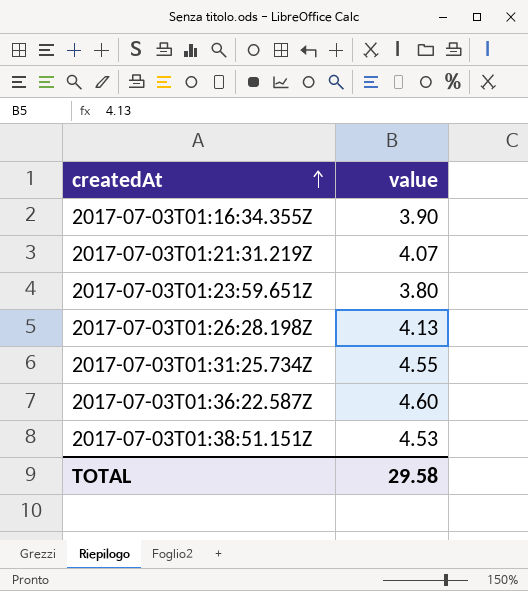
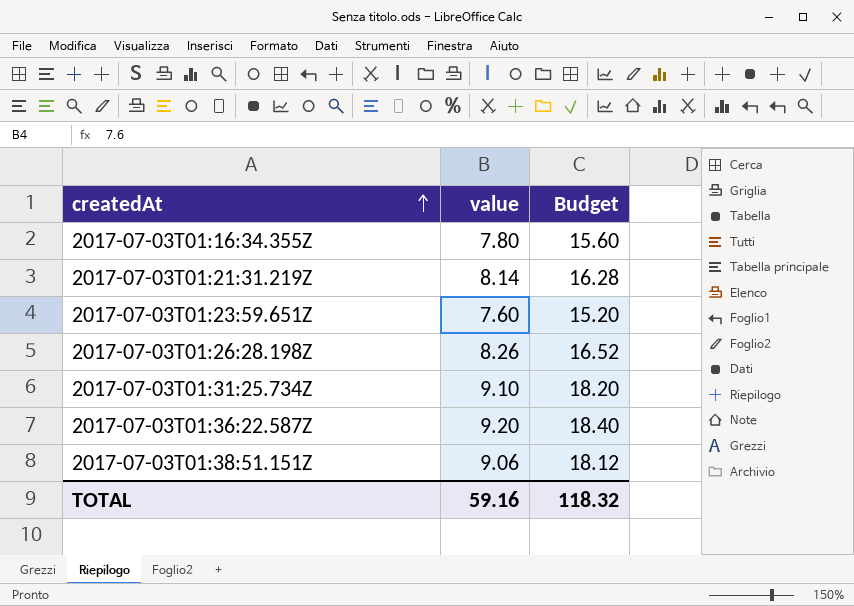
column Budget | formula: none -> [value] * 2
2017-07-03T01:16:34.355Z | value: 3.90 -> 7.80
2017-07-03T01:21:31.219Z | value: 4.07 -> 8.14
2017-07-03T01:23:59.651Z | value: 3.80 -> 7.60
2017-07-03T01:26:28.198Z | value: 4.13 -> 8.26
2017-07-03T01:31:25.734Z | value: 4.55 -> 9.10
2017-07-03T01:36:22.587Z | value: 4.60 -> 9.20
2017-07-03T01:38:51.151Z | value: 4.53 -> 9.06
TOTAL | value: 29.58 -> 59.16

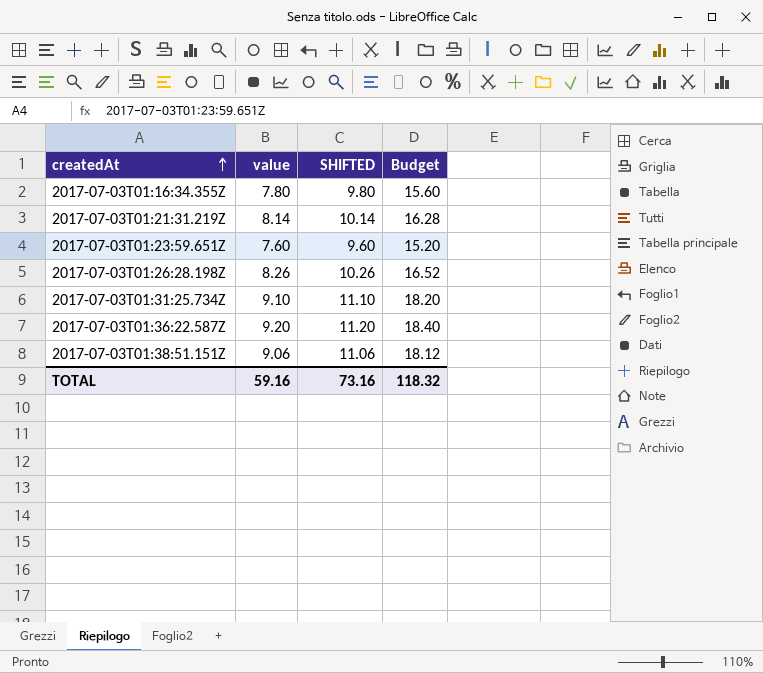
column SHIFTED | formula: none -> [value] + 2

